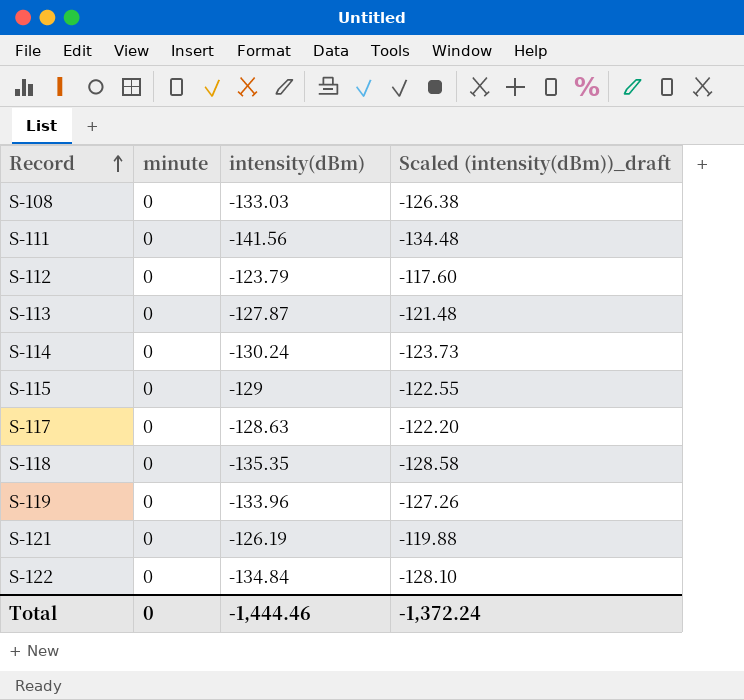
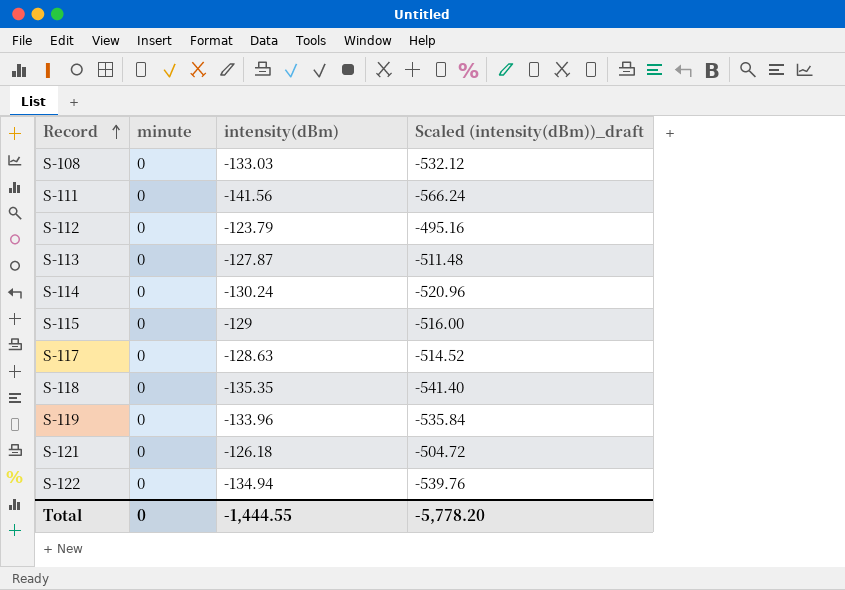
column Scaled (intensity(dBm))_draft | formula: [intensity(dBm)] * 0.95 -> [intensity(dBm)] * 4
S-121 | intensity(dBm): -126.19 -> -126.18
S-122 | intensity(dBm): -134.84 -> -134.94
Total | intensity(dBm): -1,444.46 -> -1,444.55
Total | Scaled (intensity(dBm))_draft: -1,372.24 -> -5,778.20

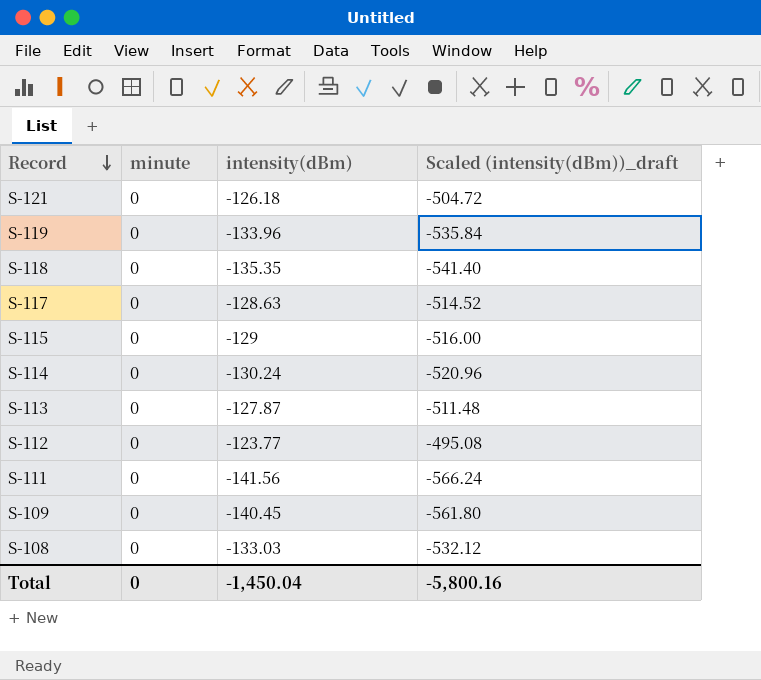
row order: Record ascending -> Record descending
row S-122: 0 | -134.94 | -539.76 -> none
S-112 | intensity(dBm): -123.79 -> -123.77
S-112 | Scaled (intensity(dBm))_draft: -495.16 -> -495.08
row S-109: none -> 0 | -140.45 | -561.80
Total | intensity(dBm): -1,444.55 -> -1,450.04
Total | Scaled (intensity(dBm))_draft: -5,778.20 -> -5,800.16

